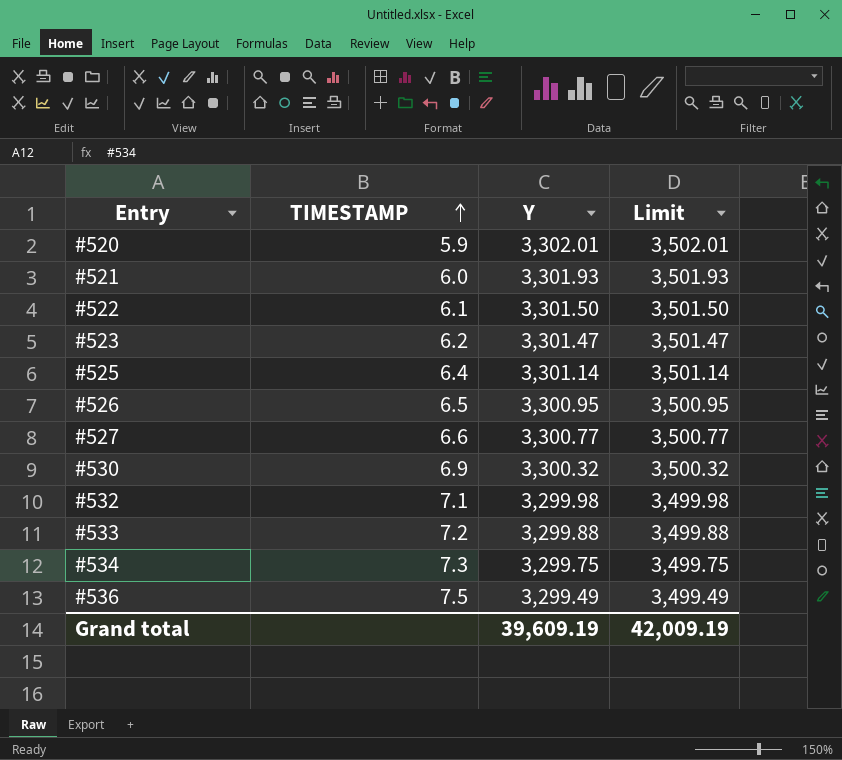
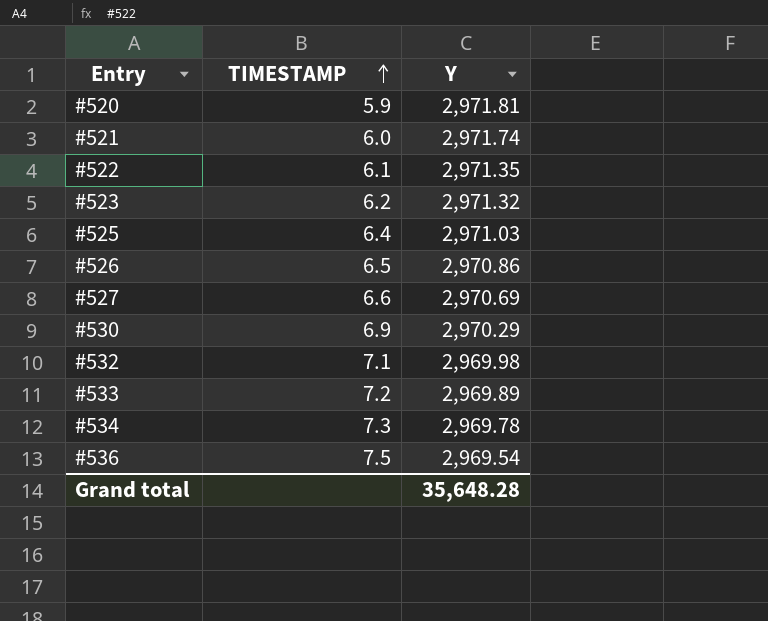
column Limit | formula: [Y] + 200 -> none
#520 | Y: 3,302.01 -> 2,971.81
#521 | Y: 3,301.93 -> 2,971.74
#522 | Y: 3,301.50 -> 2,971.35
#523 | Y: 3,301.47 -> 2,971.32
#525 | Y: 3,301.14 -> 2,971.03
#526 | Y: 3,300.95 -> 2,970.86
#527 | Y: 3,300.77 -> 2,970.69
#530 | Y: 3,300.32 -> 2,970.29
#532 | Y: 3,299.98 -> 2,969.98
#533 | Y: 3,299.88 -> 2,969.89
#534 | Y: 3,299.75 -> 2,969.78
#536 | Y: 3,299.49 -> 2,969.54
Grand total | Y: 39,609.19 -> 35,648.28

